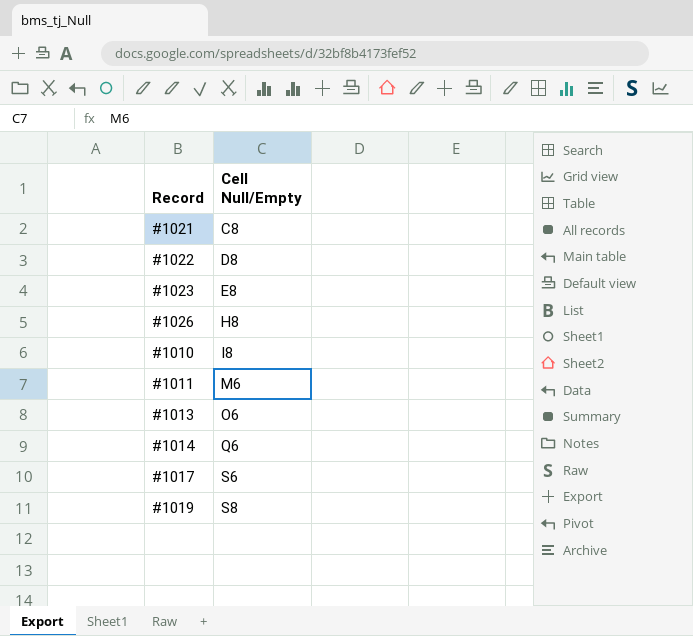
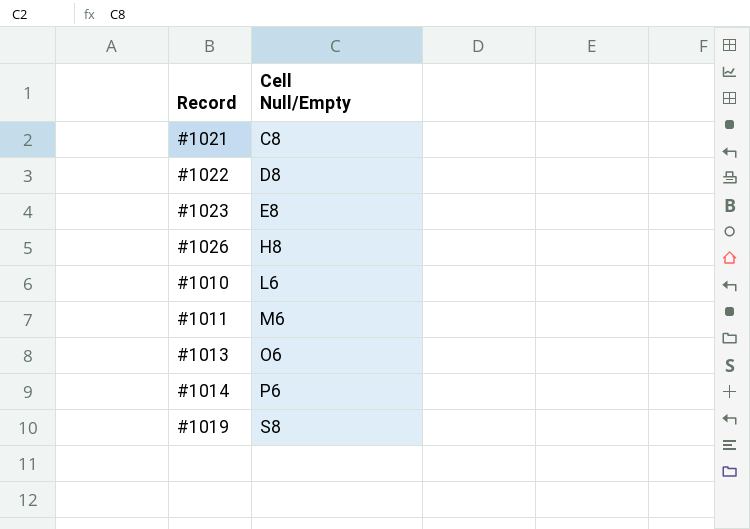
row #1017: S6 -> none
#1010 | Cell Null/Empty: I8 -> L6
#1014 | Cell Null/Empty: Q6 -> P6

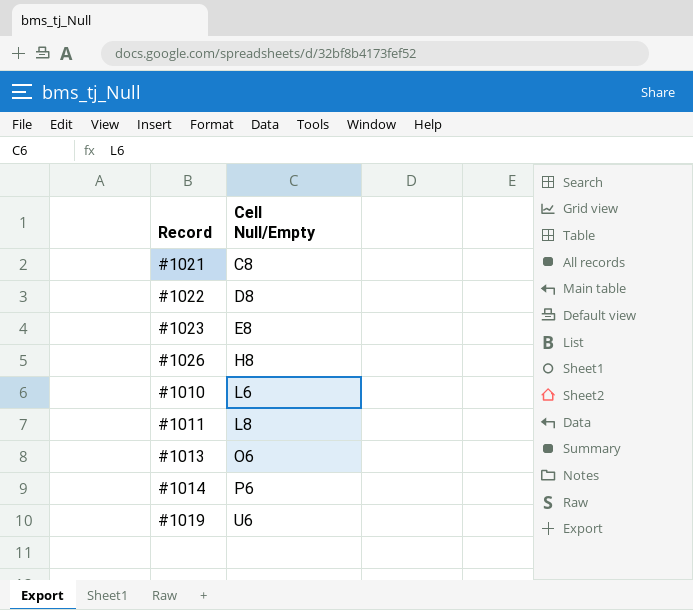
#1011 | Cell Null/Empty: M6 -> L8
#1019 | Cell Null/Empty: S8 -> U6

